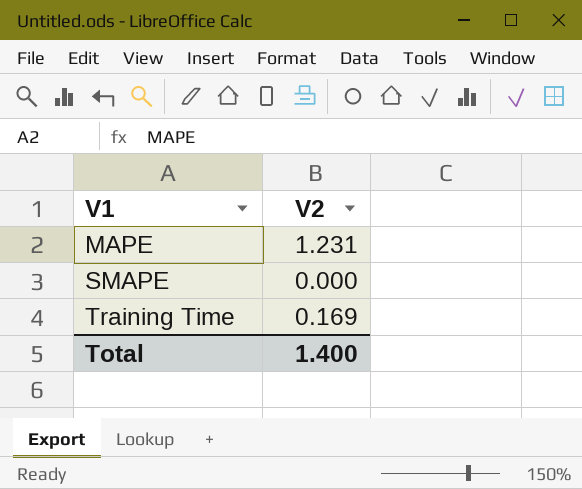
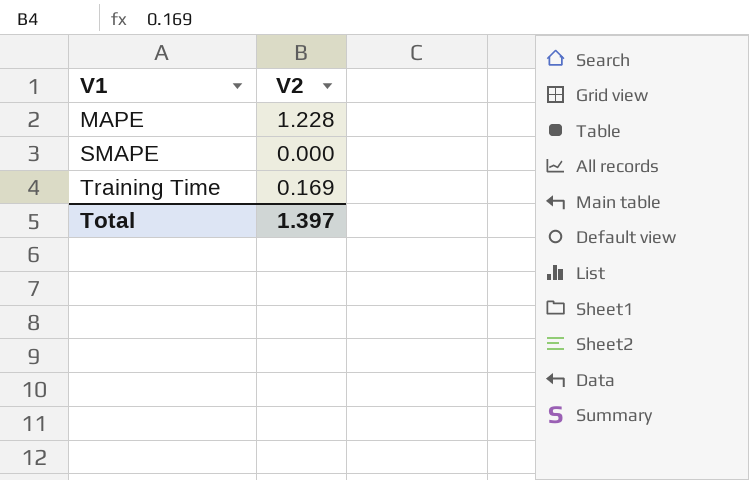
MAPE | V2: 1.231 -> 1.228
Total | V2: 1.400 -> 1.397

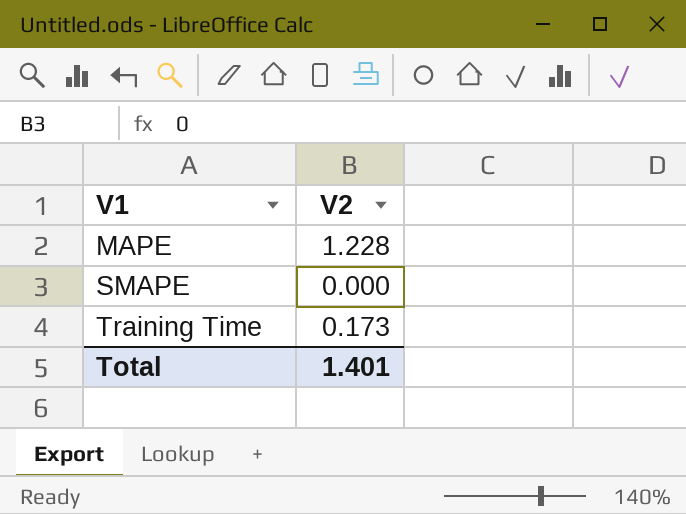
Training Time | V2: 0.169 -> 0.173
Total | V2: 1.397 -> 1.401

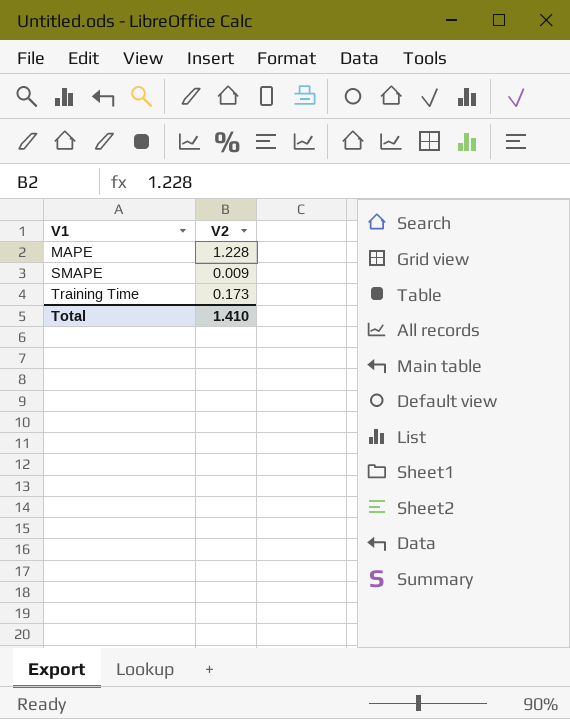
SMAPE | V2: 0.000 -> 0.009
Total | V2: 1.401 -> 1.410

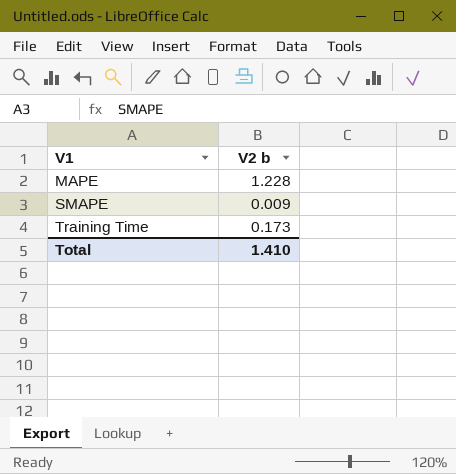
column name: V2 -> V2 b

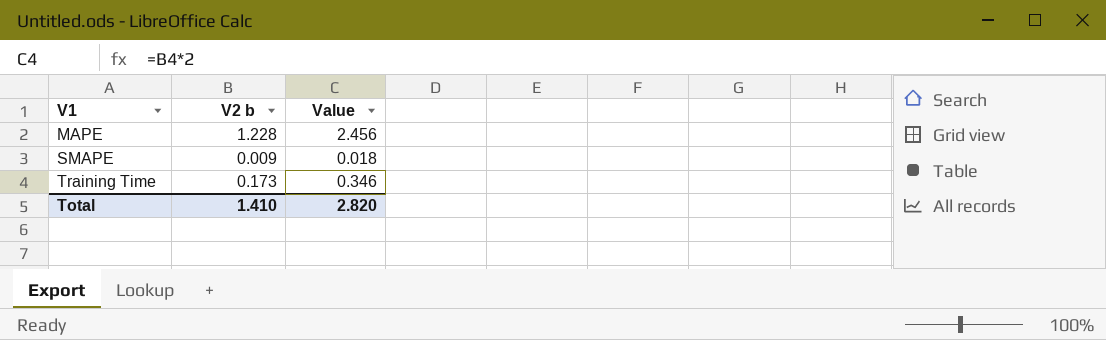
column Value | formula: none -> [V2 b] * 2

